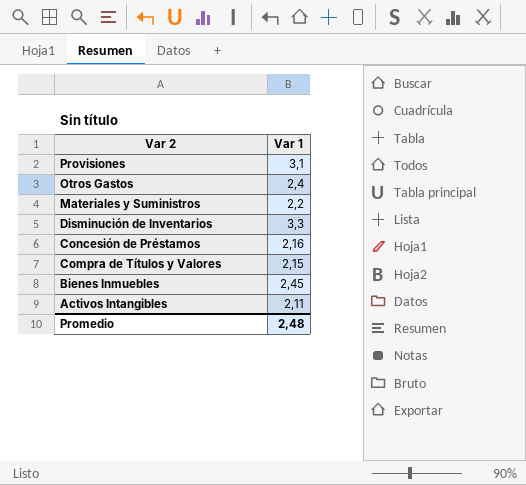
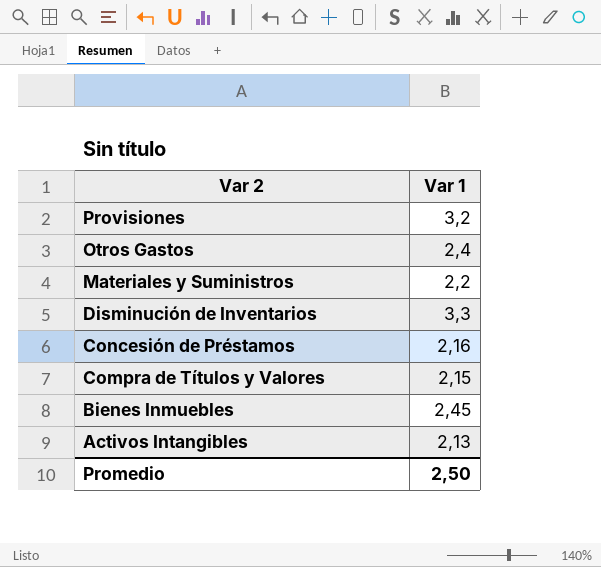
Provisiones | Var 1: 3,1 -> 3,2
Activos Intangibles | Var 1: 2,11 -> 2,13
Promedio | Var 1: 2,48 -> 2,50

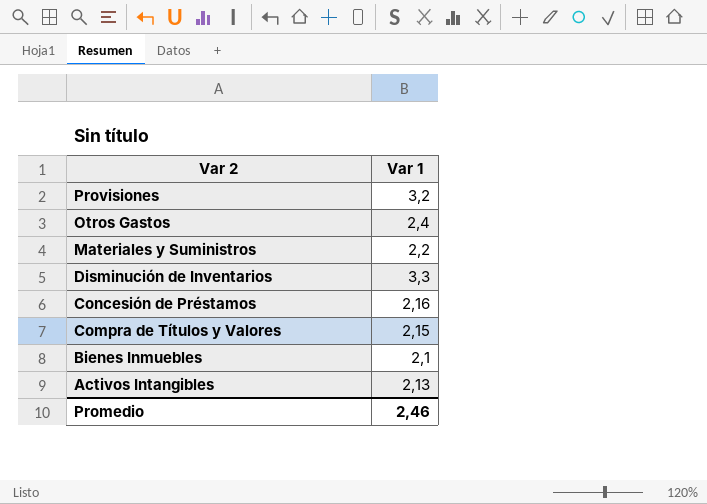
Bienes Inmuebles | Var 1: 2,45 -> 2,1
Promedio | Var 1: 2,50 -> 2,46

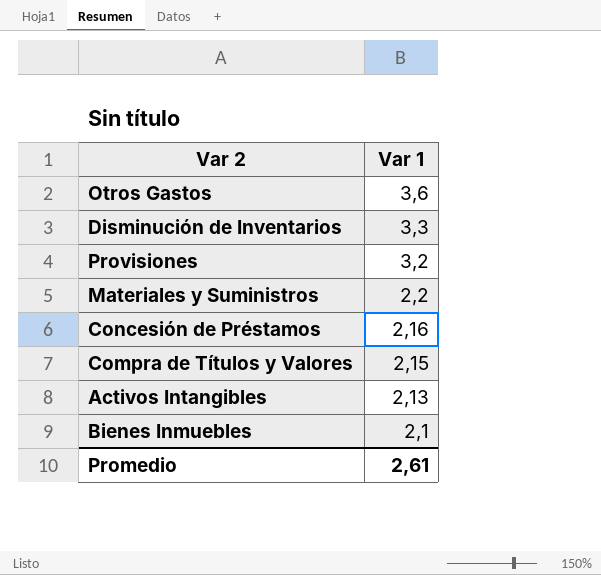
row order: Var 2 descending -> Var 1 descending
Otros Gastos | Var 1: 2,4 -> 3,6
Promedio | Var 1: 2,46 -> 2,61

